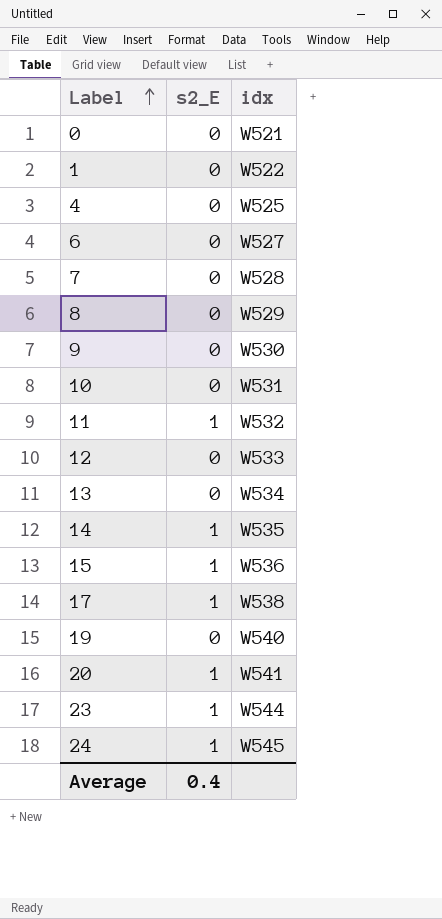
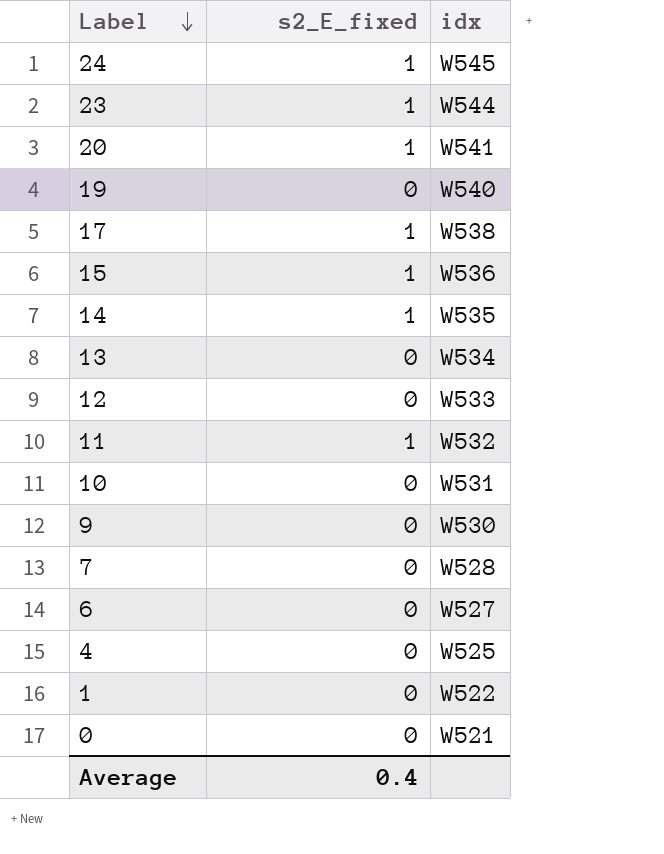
row order: Label ascending -> Label descending
column name: s2_E -> s2_E_fixed
row 8: 0 | W529 -> none

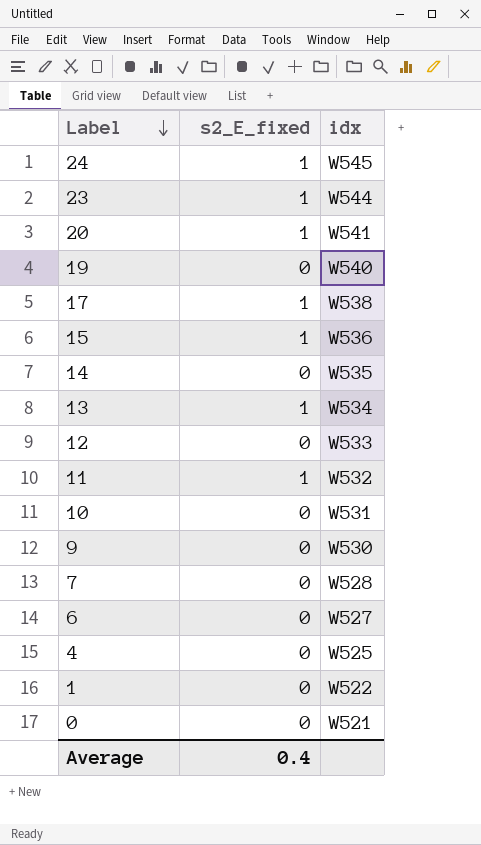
14 | s2_E_fixed: 1 -> 0
13 | s2_E_fixed: 0 -> 1

